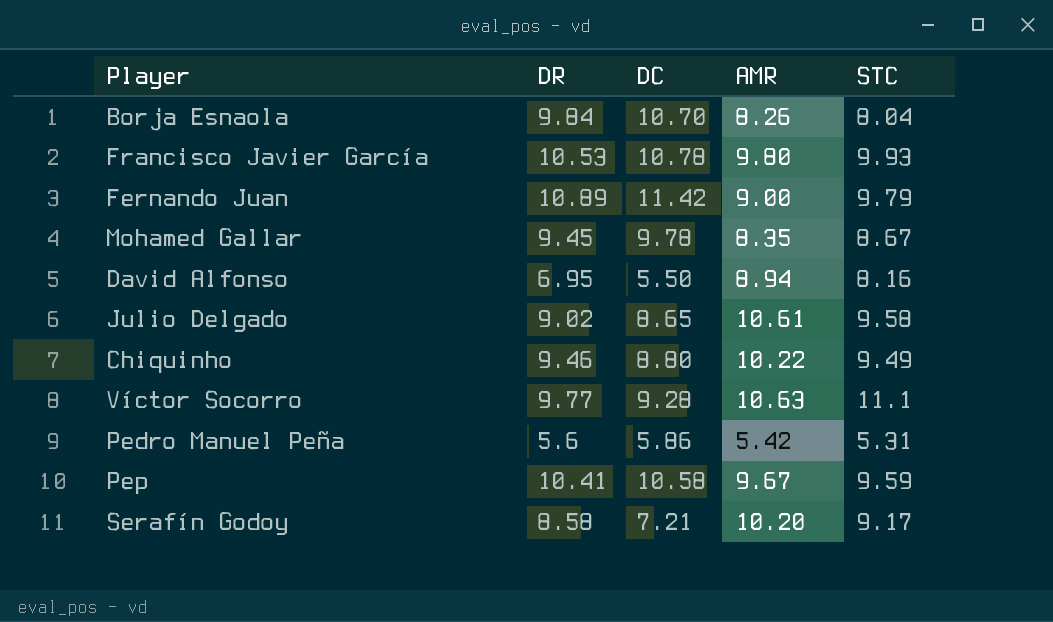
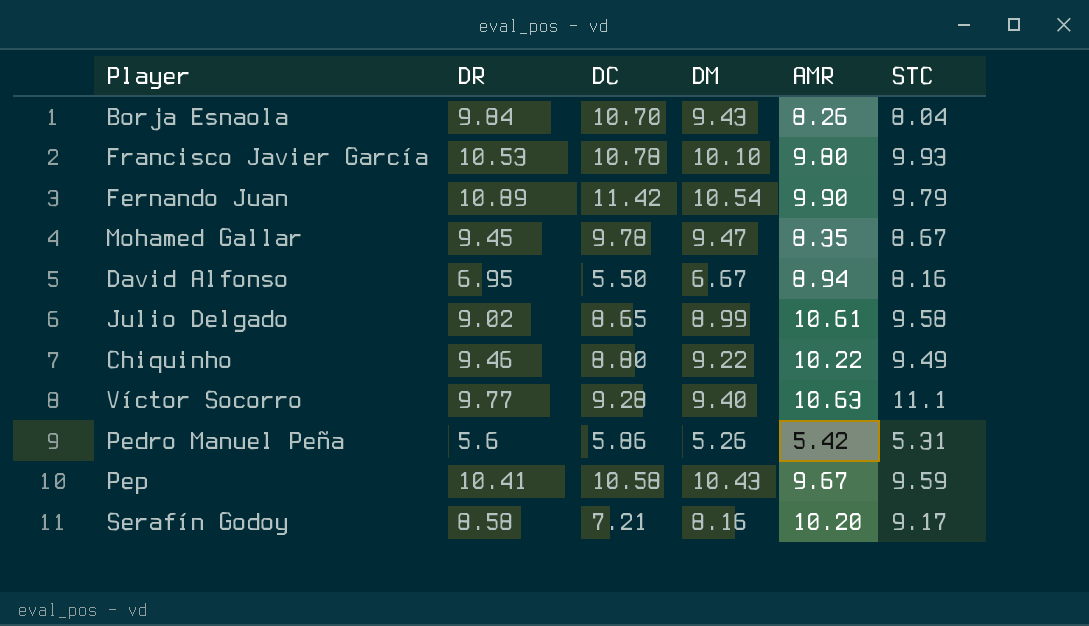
column DM | position: none -> 4
Fernando Juan | AMR: 9.00 -> 9.90

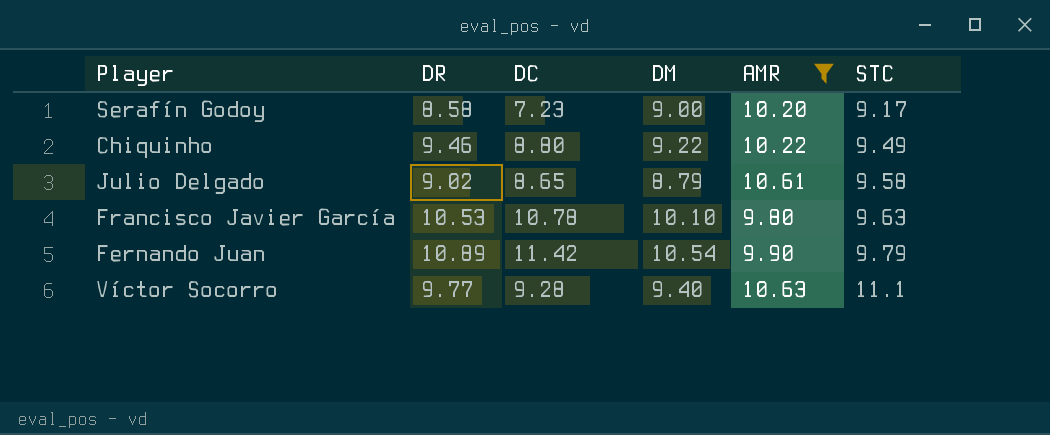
filter: none -> AMR >= 9.80
row order: none -> STC ascending
Serafín Godoy | DC: 7.21 -> 7.23
Serafín Godoy | DM: 8.16 -> 9.00
Julio Delgado | DM: 8.99 -> 8.79
Francisco Javier García | STC: 9.93 -> 9.63

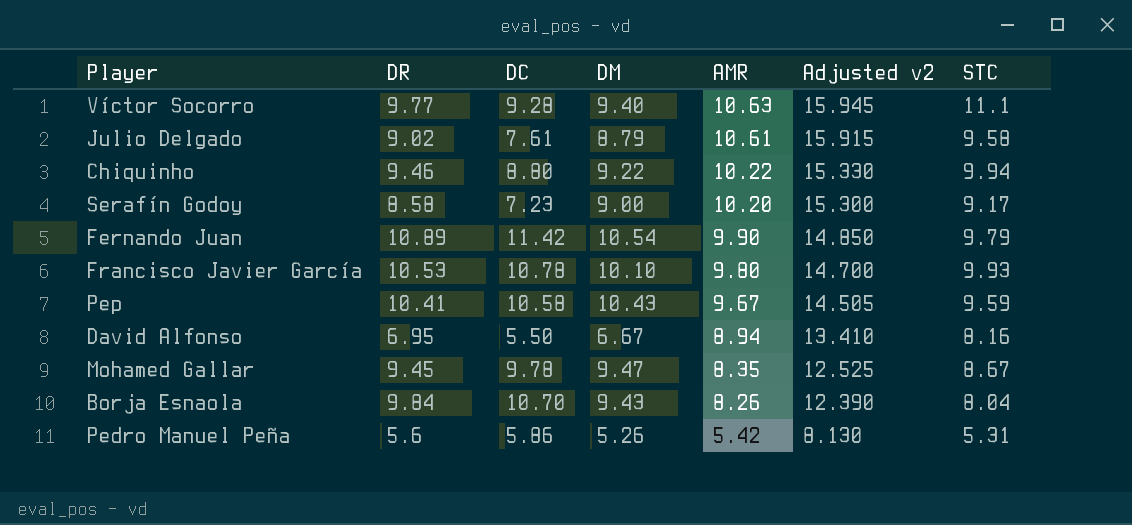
filter: AMR >= 9.80 -> none
row order: STC ascending -> AMR descending
column Adjusted v2 | formula: none -> [AMR] * 1.5
Julio Delgado | DC: 8.65 -> 7.61
Chiquinho | STC: 9.49 -> 9.94
Francisco Javier García | STC: 9.63 -> 9.93

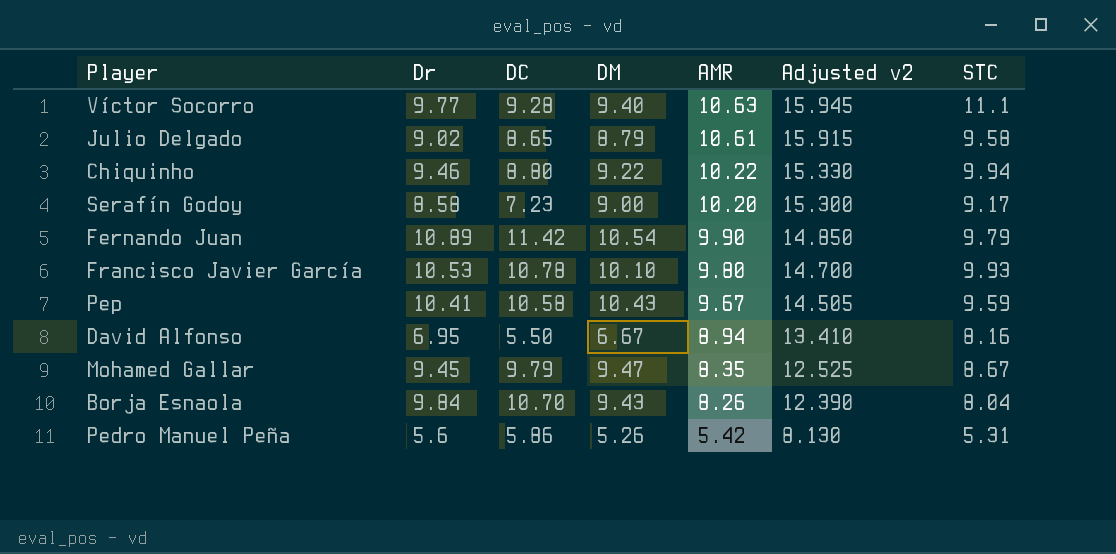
column name: DR -> Dr
Julio Delgado | DC: 7.61 -> 8.65
Mohamed Gallar | DC: 9.78 -> 9.79

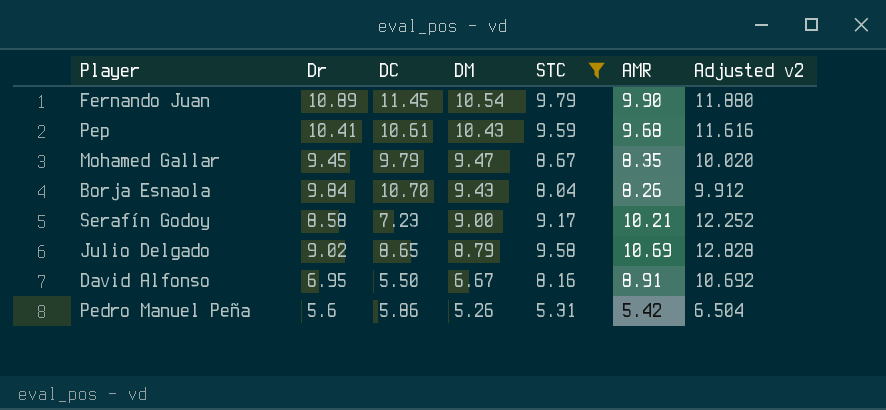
filter: none -> STC <= 9.79
row order: AMR descending -> DM descending
column STC | position: 7 -> 5
column Adjusted v2 | formula: [AMR] * 1.5 -> [AMR] * 1.2
Fernando Juan | DC: 11.42 -> 11.45
Pep | DC: 10.58 -> 10.61
Pep | AMR: 9.67 -> 9.68
Serafín Godoy | AMR: 10.20 -> 10.21
Julio Delgado | AMR: 10.61 -> 10.69
David Alfonso | AMR: 8.94 -> 8.91

